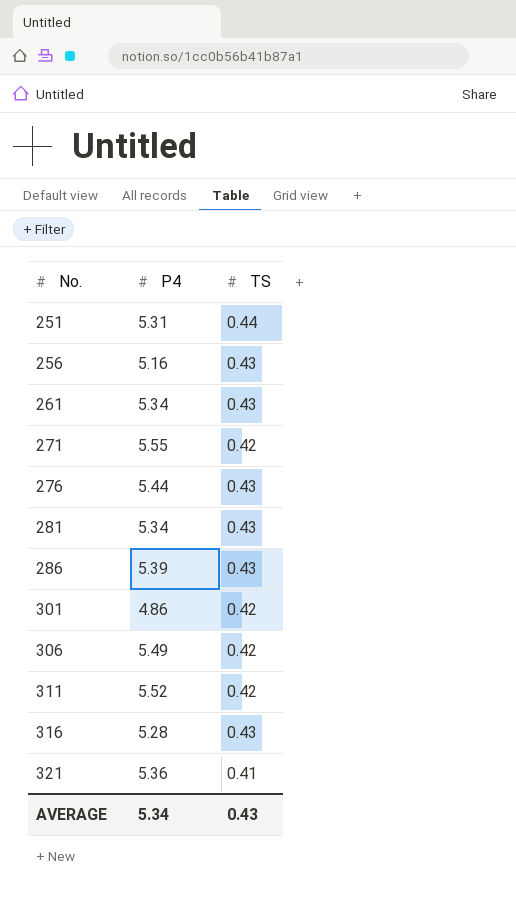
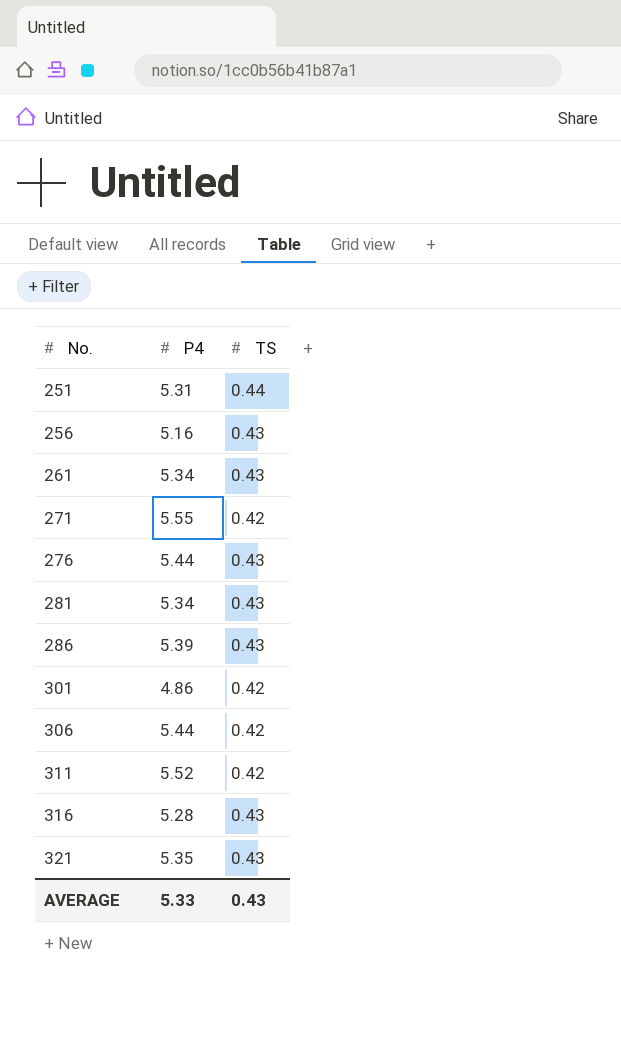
306 | P4: 5.49 -> 5.44
321 | P4: 5.36 -> 5.35
321 | TS: 0.41 -> 0.43
AVERAGE | P4: 5.34 -> 5.33

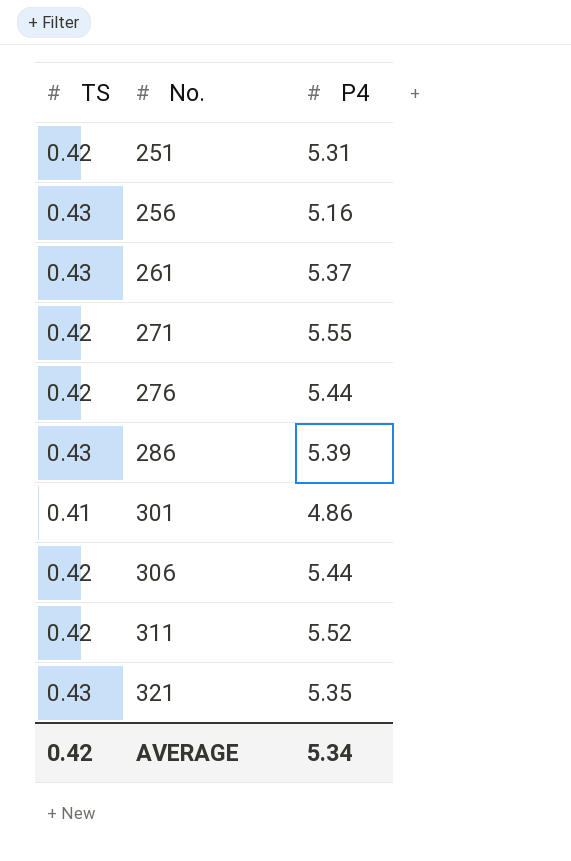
column TS | position: 3 -> 1
row 281: 5.34 | 0.43 -> none
row 316: 5.28 | 0.43 -> none
251 | TS: 0.44 -> 0.42
261 | P4: 5.34 -> 5.37
276 | TS: 0.43 -> 0.42
301 | TS: 0.42 -> 0.41
AVERAGE | TS: 0.43 -> 0.42
AVERAGE | P4: 5.33 -> 5.34

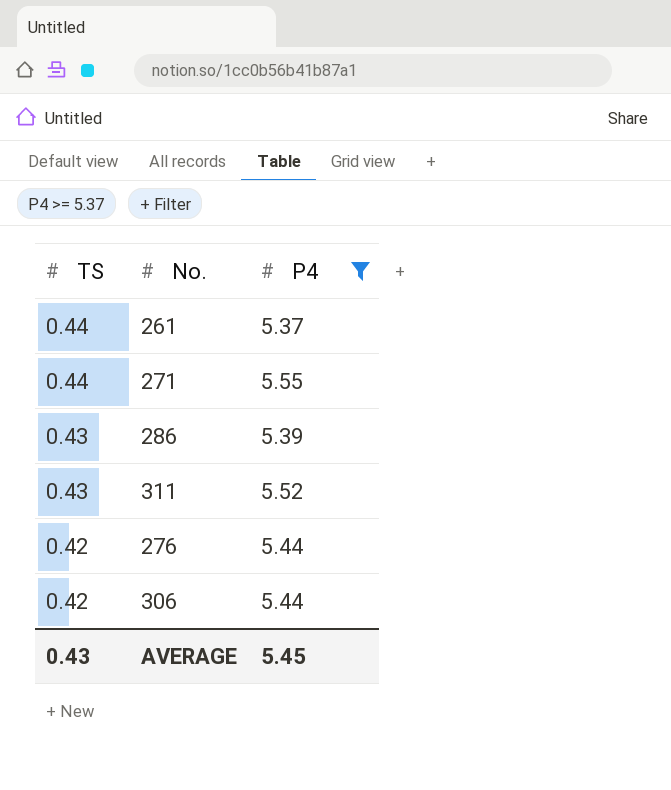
filter: none -> P4 >= 5.37
row order: No. ascending -> TS descending
261 | TS: 0.43 -> 0.44
271 | TS: 0.42 -> 0.44
311 | TS: 0.42 -> 0.43
AVERAGE | TS: 0.42 -> 0.43
AVERAGE | P4: 5.34 -> 5.45

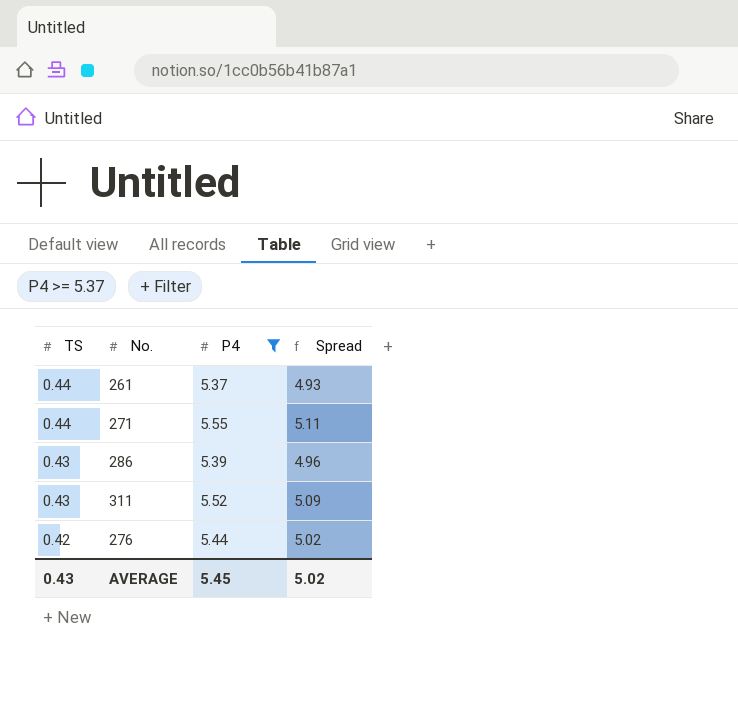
column Spread | formula: none -> [P4] - [TS]
row 306: 0.42 | 5.44 -> none

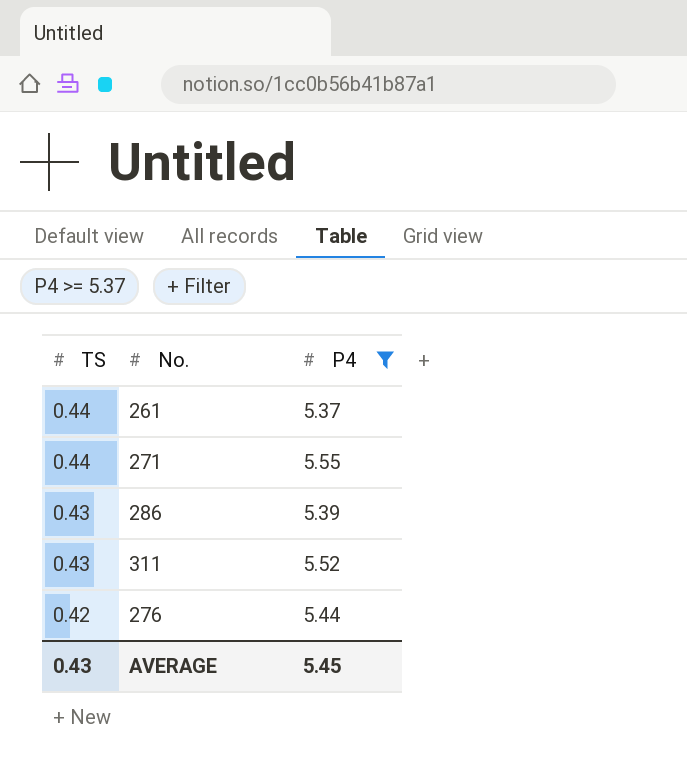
column Spread | formula: [P4] - [TS] -> none

